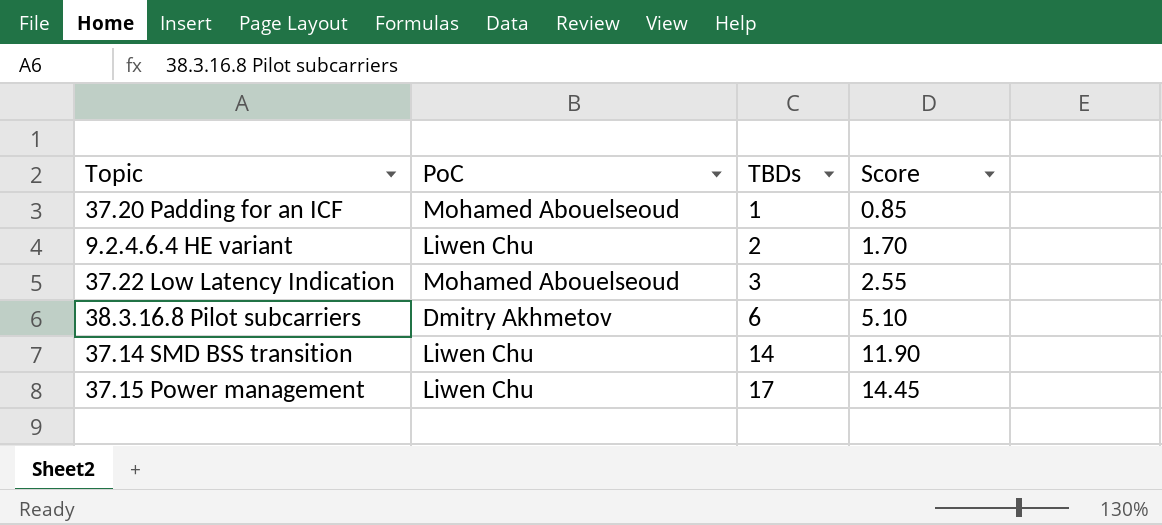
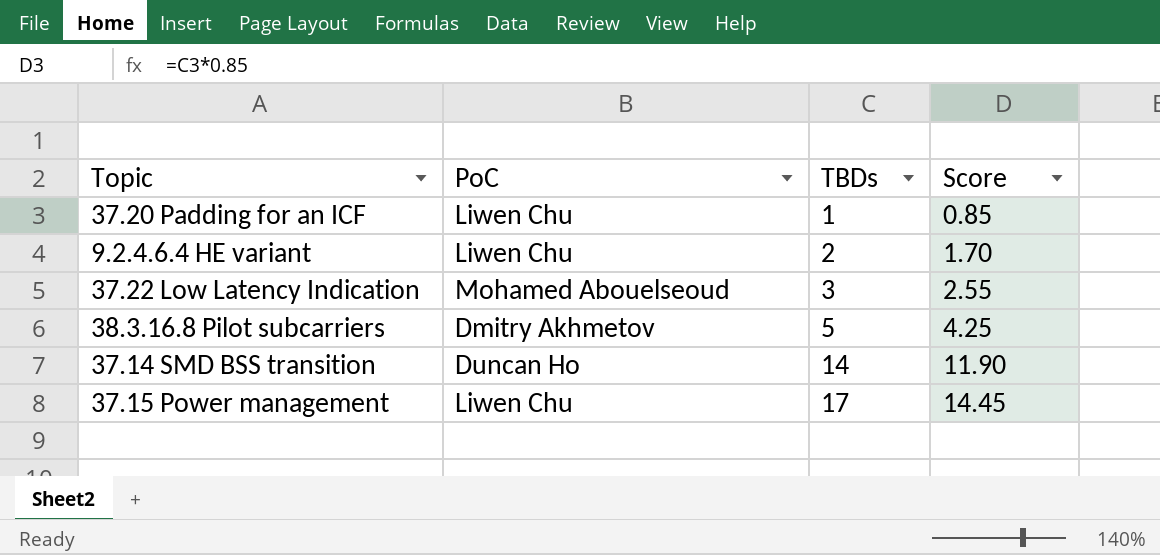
37.20 Padding for an ICF | PoC: Mohamed Abouelseoud -> Liwen Chu
38.3.16.8 Pilot subcarriers | TBDs: 6 -> 5
38.3.16.8 Pilot subcarriers | Score: 5.10 -> 4.25
37.14 SMD BSS transition | PoC: Liwen Chu -> Duncan Ho

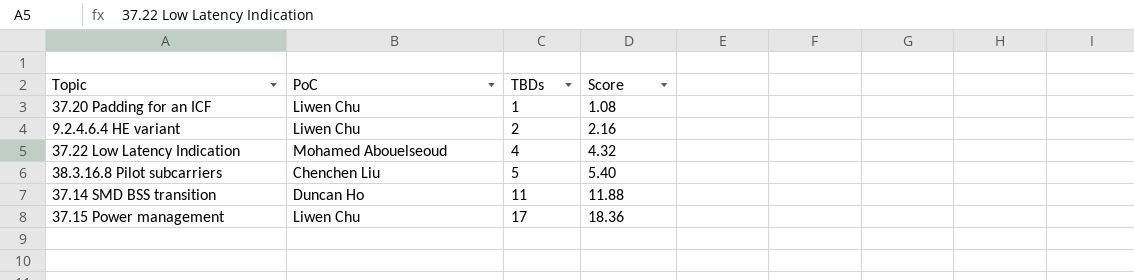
column Score | formula: [TBDs] * 0.85 -> [TBDs] * 1.08
37.22 Low Latency Indication | TBDs: 3 -> 4
38.3.16.8 Pilot subcarriers | PoC: Dmitry Akhmetov -> Chenchen Liu
37.14 SMD BSS transition | TBDs: 14 -> 11

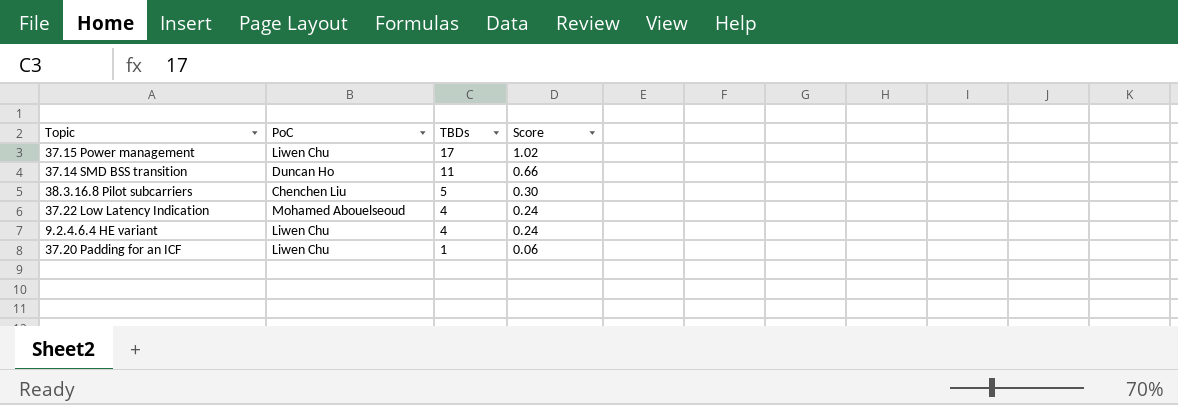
row order: TBDs ascending -> TBDs descending
column Score | formula: [TBDs] * 1.08 -> [TBDs] * 0.06
9.2.4.6.4 HE variant | TBDs: 2 -> 4

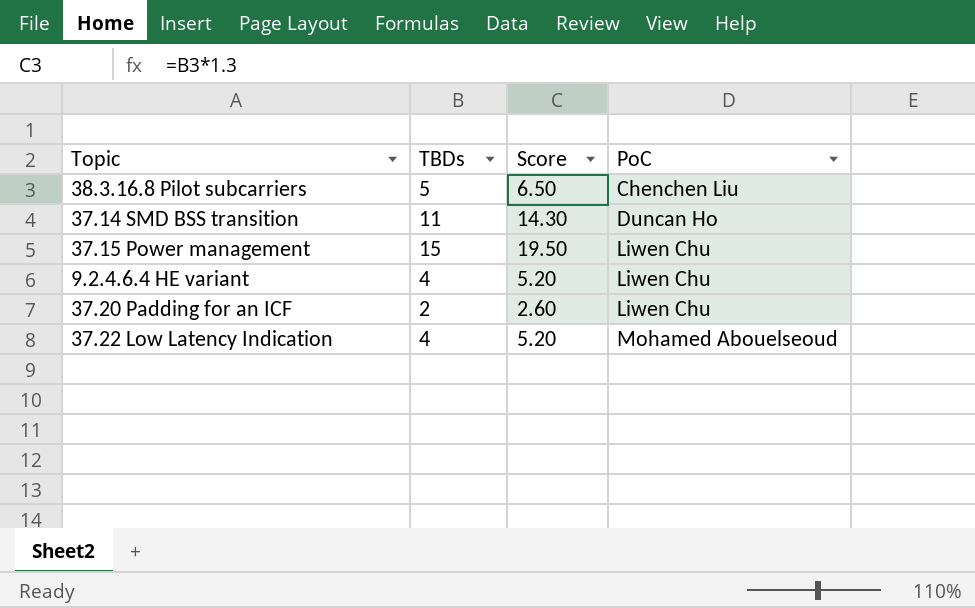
row order: TBDs descending -> PoC ascending
column Score | formula: [TBDs] * 0.06 -> [TBDs] * 1.3
column PoC | position: 2 -> 4
37.15 Power management | TBDs: 17 -> 15
37.20 Padding for an ICF | TBDs: 1 -> 2

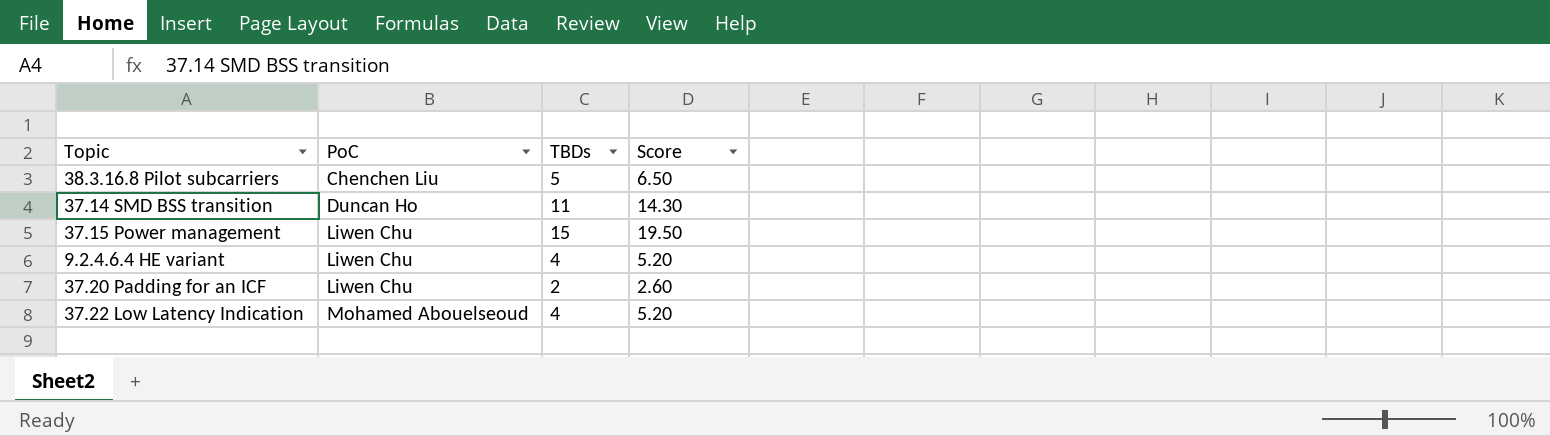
column PoC | position: 4 -> 2

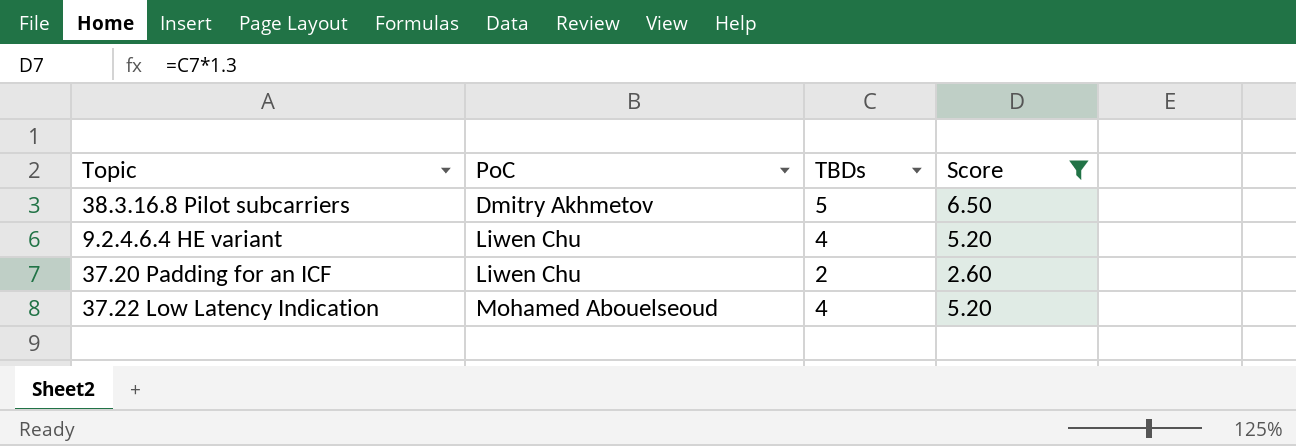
filter: none -> Score <= 6.50
38.3.16.8 Pilot subcarriers | PoC: Chenchen Liu -> Dmitry Akhmetov

